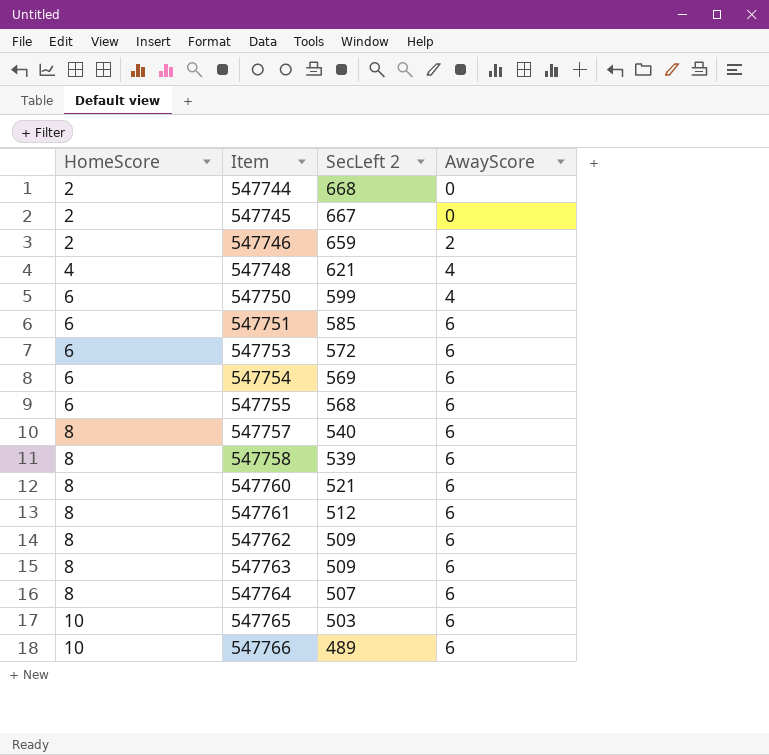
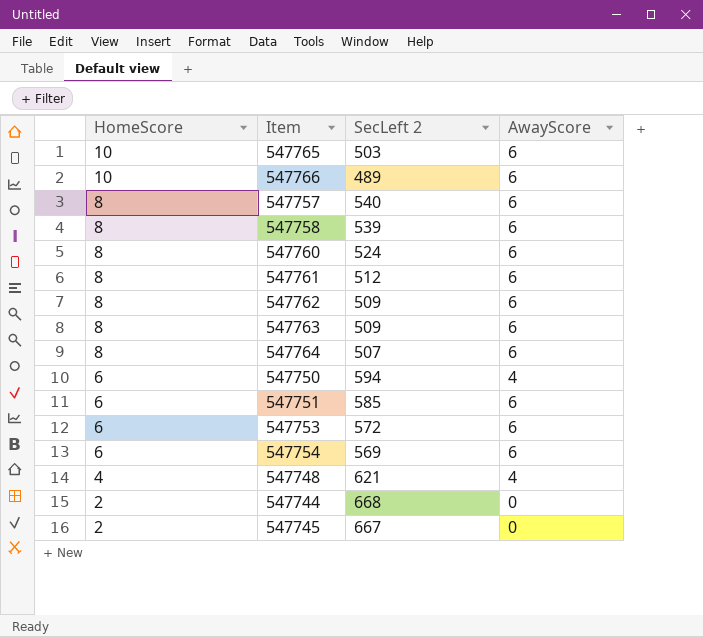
row order: HomeScore ascending -> HomeScore descending
row 547746: 2 | 659 | 2 -> none
row 547755: 6 | 568 | 6 -> none
547760 | SecLeft 2: 521 -> 524
547750 | SecLeft 2: 599 -> 594

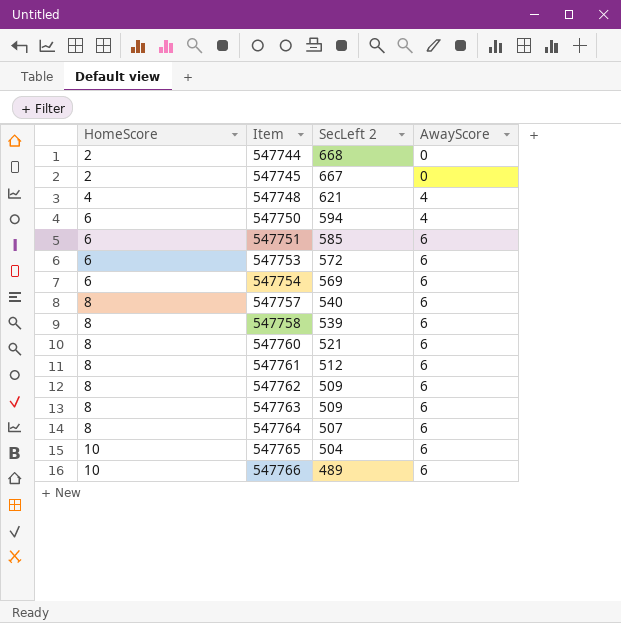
row order: HomeScore descending -> HomeScore ascending
547760 | SecLeft 2: 524 -> 521
547765 | SecLeft 2: 503 -> 504

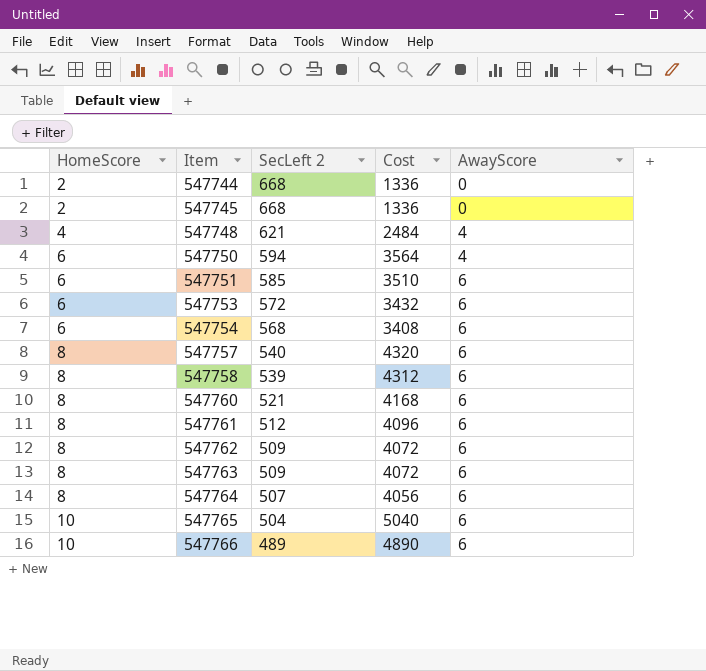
column Cost | formula: none -> [HomeScore] * [SecLeft 2]
547745 | SecLeft 2: 667 -> 668
547754 | SecLeft 2: 569 -> 568

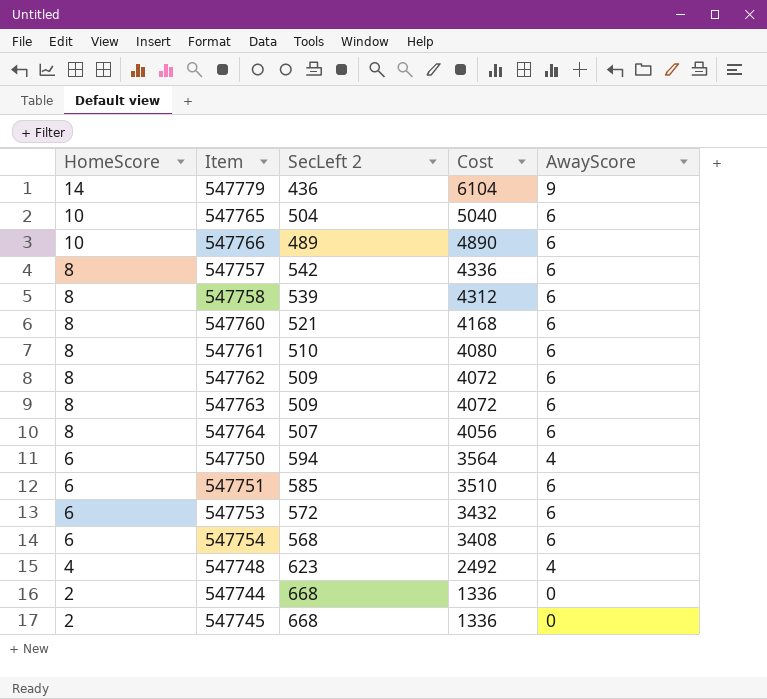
row order: HomeScore ascending -> HomeScore descending
row 547779: none -> 14 | 436 | 6104 | 9
547757 | SecLeft 2: 540 -> 542
547757 | Cost: 4320 -> 4336
547761 | SecLeft 2: 512 -> 510
547761 | Cost: 4096 -> 4080
547748 | SecLeft 2: 621 -> 623
547748 | Cost: 2484 -> 2492

